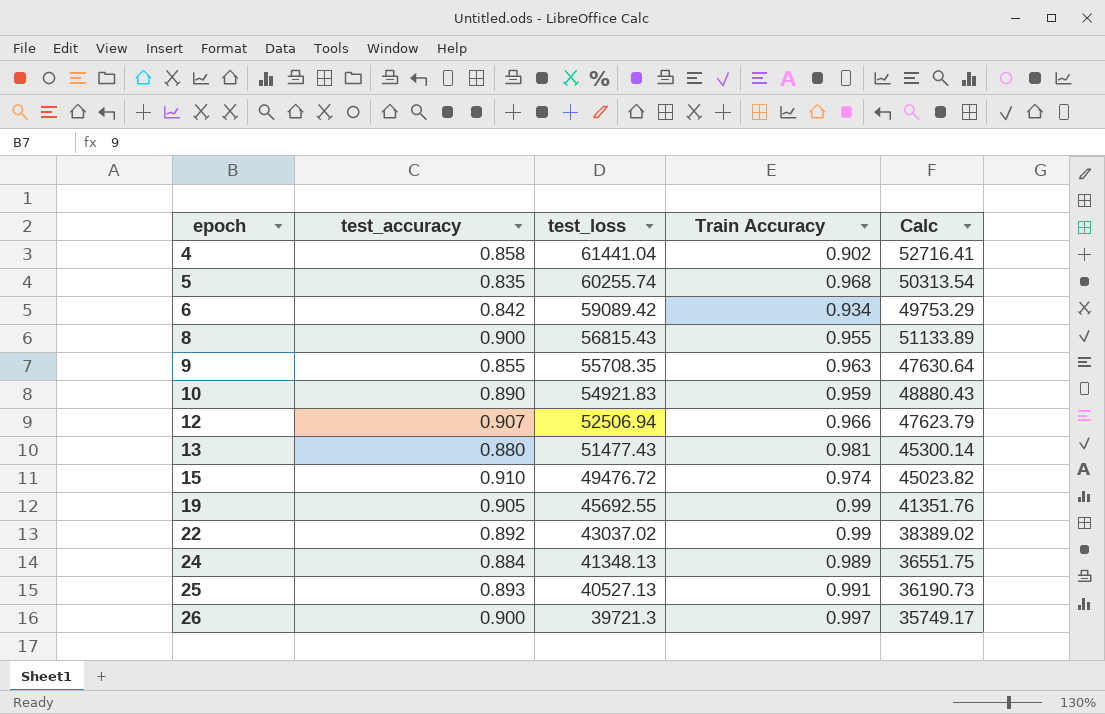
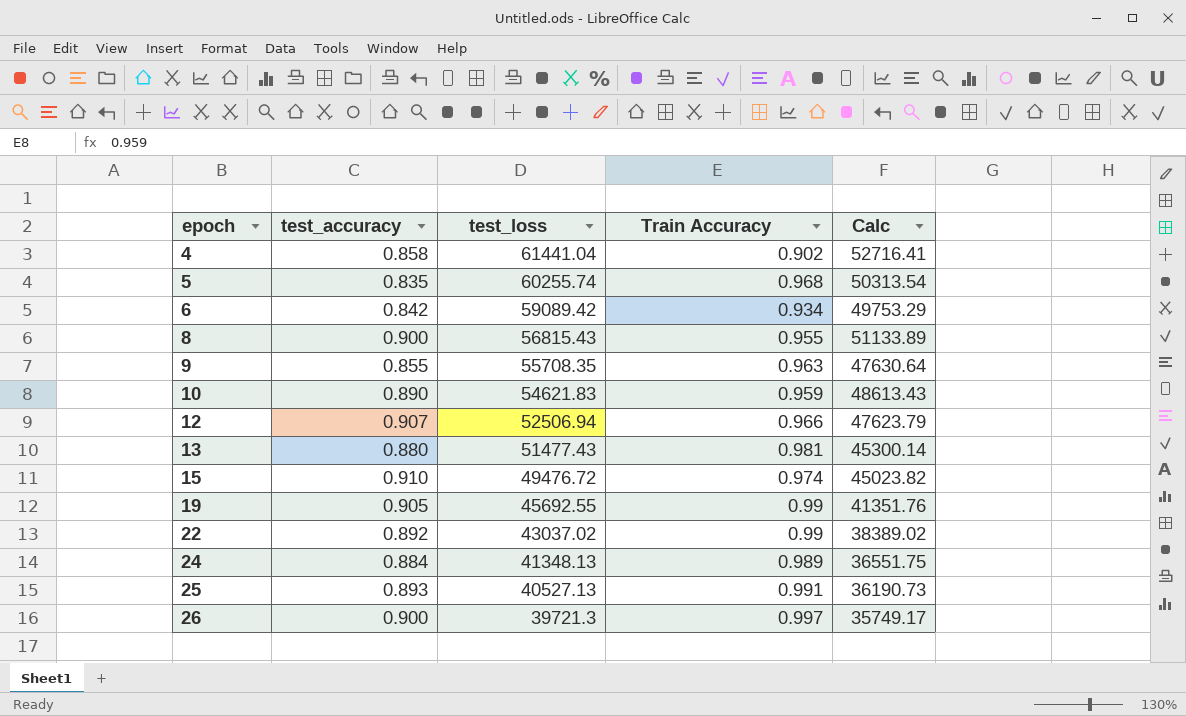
10 | test_loss: 54921.83 -> 54621.83
10 | Calc: 48880.43 -> 48613.43

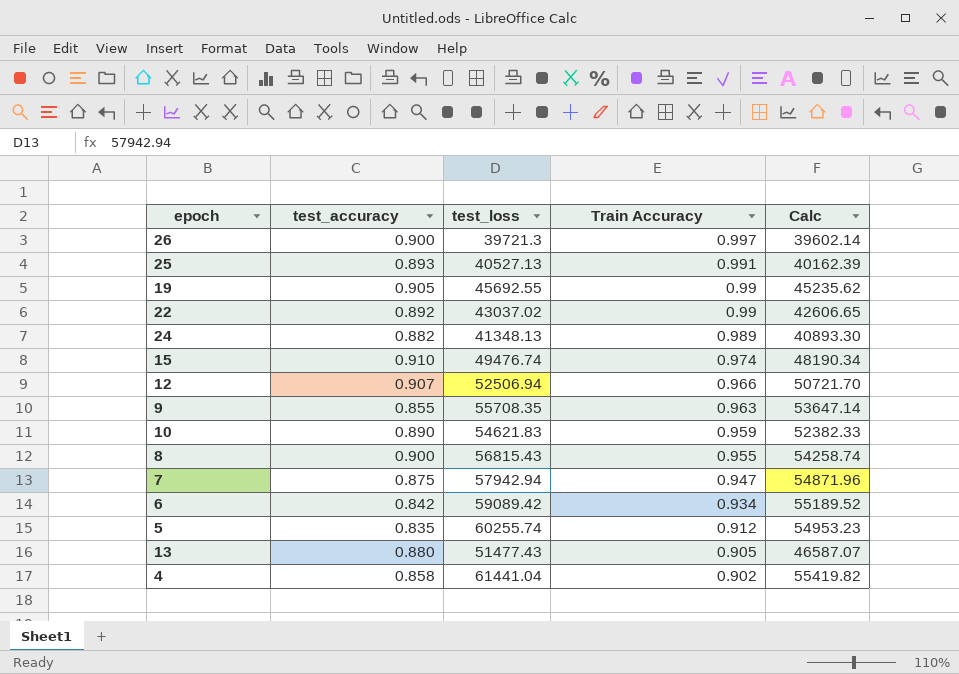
row order: epoch ascending -> Train Accuracy descending
column Calc | formula: [test_accuracy] * [test_loss] -> [test_loss] * [Train Accuracy]
24 | test_accuracy: 0.884 -> 0.882
15 | test_loss: 49476.72 -> 49476.74
row 7: none -> 0.875 | 57942.94 | 0.947 | 54871.96
5 | Train Accuracy: 0.968 -> 0.912
13 | Train Accuracy: 0.981 -> 0.905

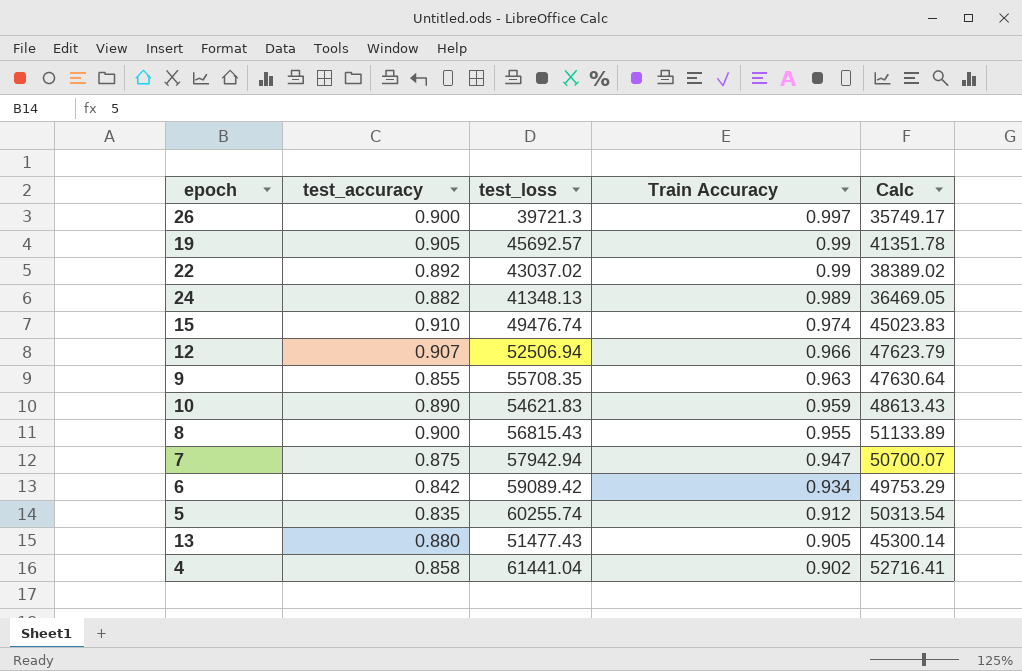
column Calc | formula: [test_loss] * [Train Accuracy] -> [test_accuracy] * [test_loss]
row 25: 0.893 | 40527.13 | 0.991 | 40162.39 -> none
19 | test_loss: 45692.55 -> 45692.57

